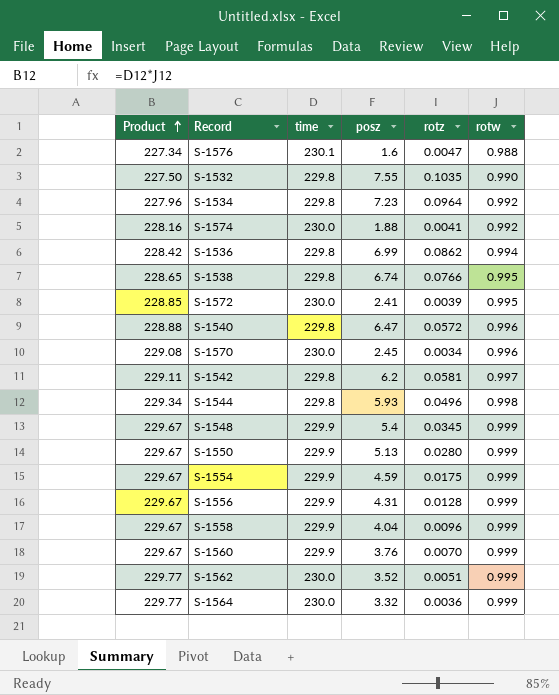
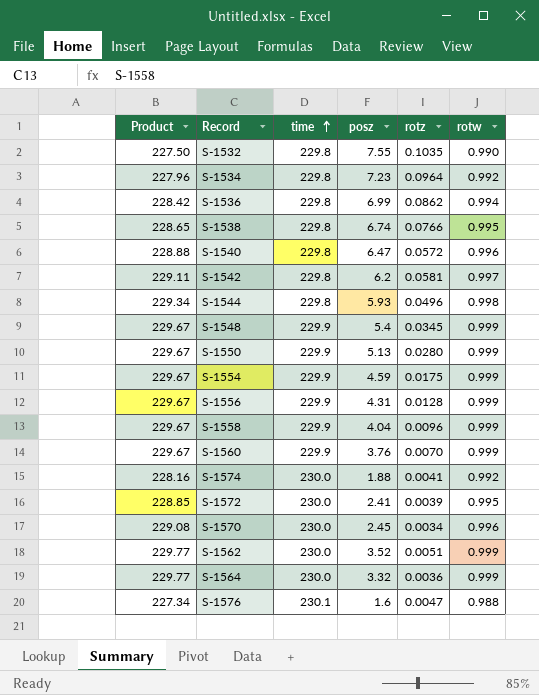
row order: Product ascending -> time ascending

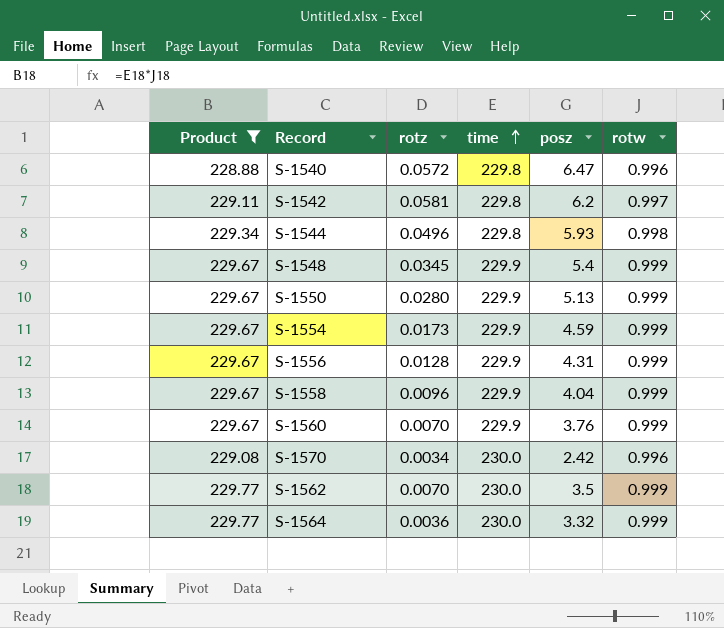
filter: none -> Product >= 228.88
column rotz | position: 5 -> 3
S-1554 | rotz: 0.0175 -> 0.0173
S-1570 | posz: 2.45 -> 2.42
S-1562 | rotz: 0.0051 -> 0.0070
S-1562 | posz: 3.52 -> 3.5

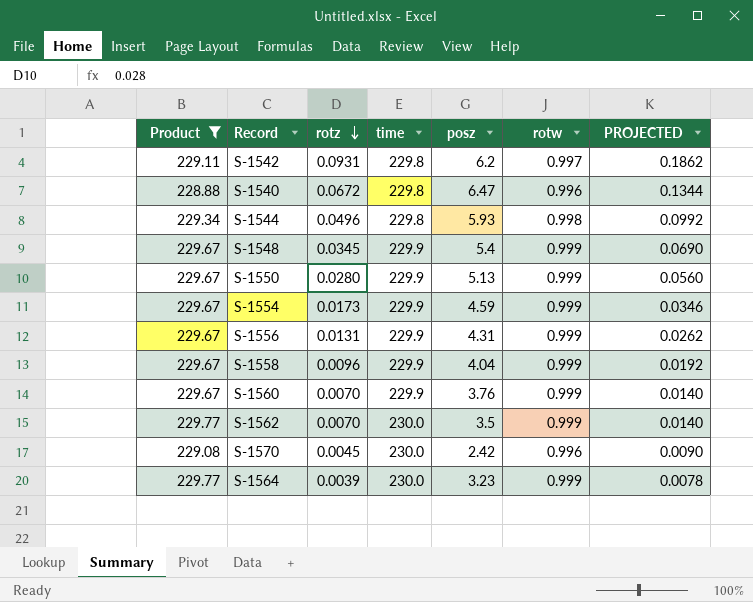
row order: time ascending -> rotz descending
column PROJECTED | formula: none -> [rotz] * 2
S-1542 | rotz: 0.0581 -> 0.0931
S-1540 | rotz: 0.0572 -> 0.0672
S-1556 | rotz: 0.0128 -> 0.0131
S-1570 | rotz: 0.0034 -> 0.0045
S-1564 | rotz: 0.0036 -> 0.0039
S-1564 | posz: 3.32 -> 3.23

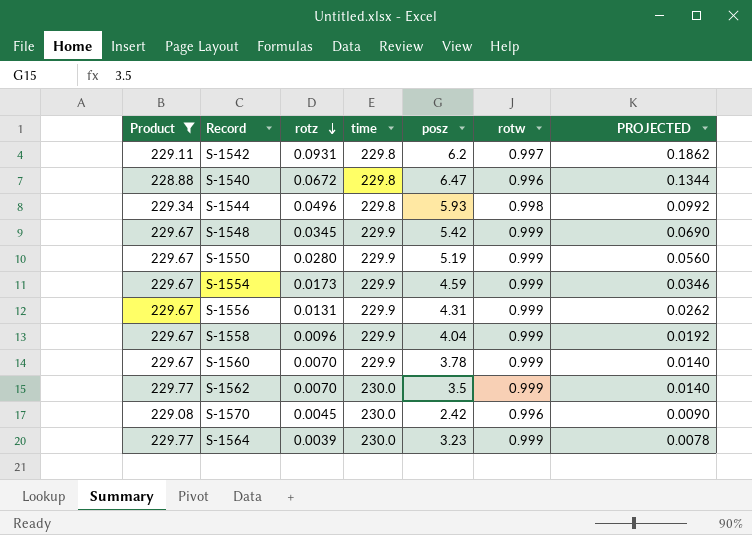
S-1548 | posz: 5.4 -> 5.42
S-1550 | posz: 5.13 -> 5.19
S-1560 | posz: 3.76 -> 3.78

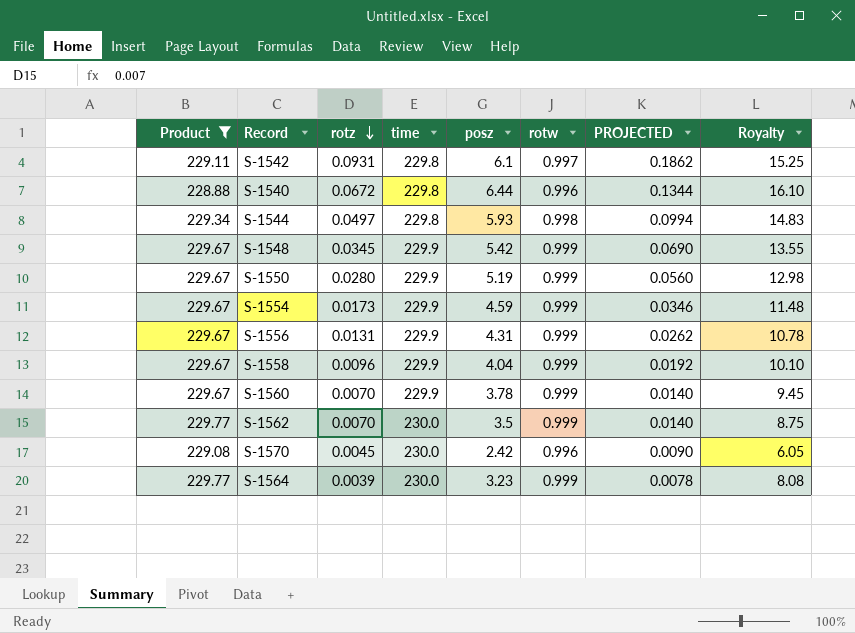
column Royalty | formula: none -> [posz] * 2.5
S-1542 | posz: 6.2 -> 6.1
S-1540 | posz: 6.47 -> 6.44
S-1544 | rotz: 0.0496 -> 0.0497
S-1544 | PROJECTED: 0.0992 -> 0.0994

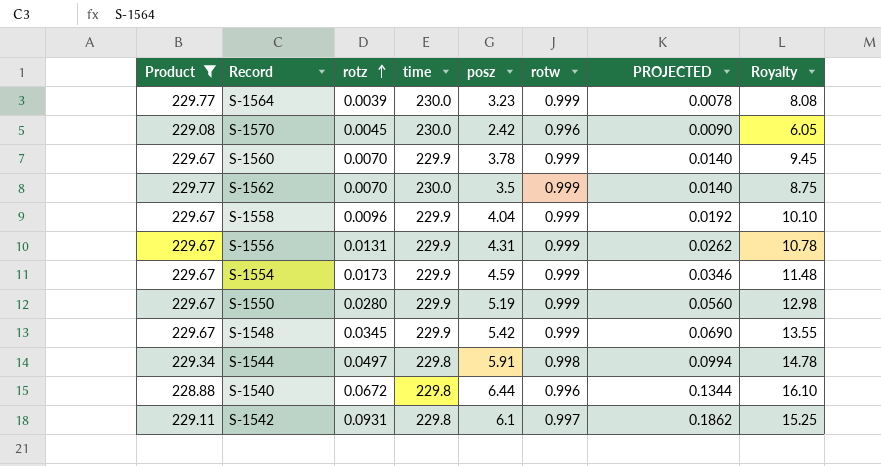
row order: rotz descending -> rotz ascending
S-1544 | posz: 5.93 -> 5.91
S-1544 | Royalty: 14.83 -> 14.78

